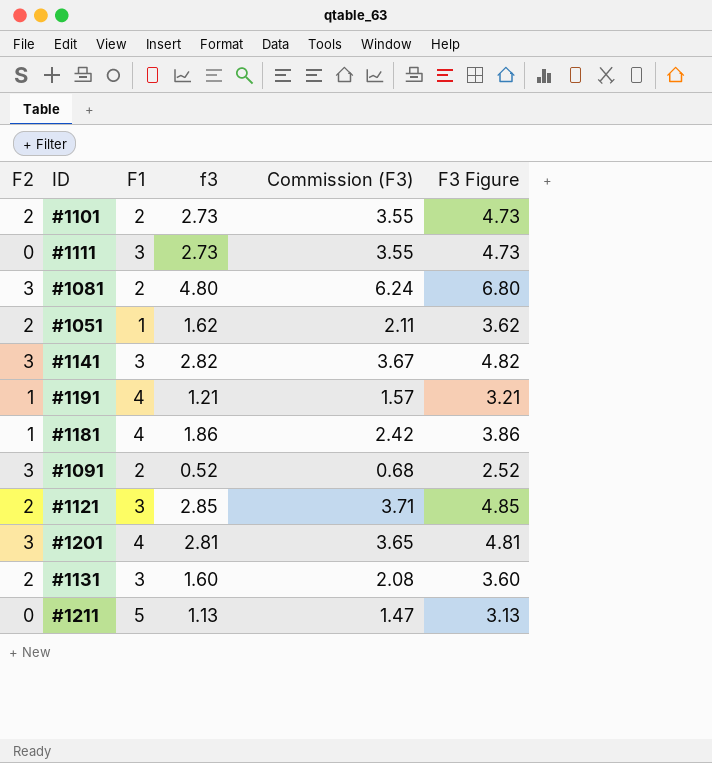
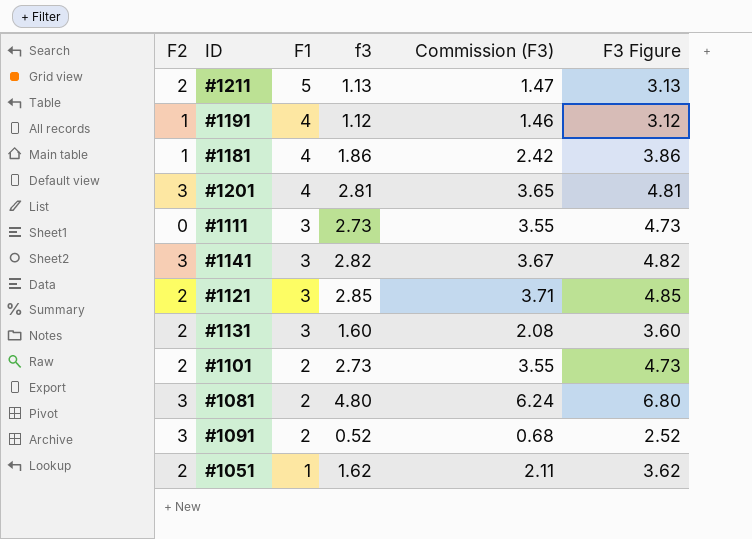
row order: none -> F1 descending
#1211 | F2: 0 -> 2
#1191 | f3: 1.21 -> 1.12
#1191 | Commission (F3): 1.57 -> 1.46
#1191 | F3 Figure: 3.21 -> 3.12

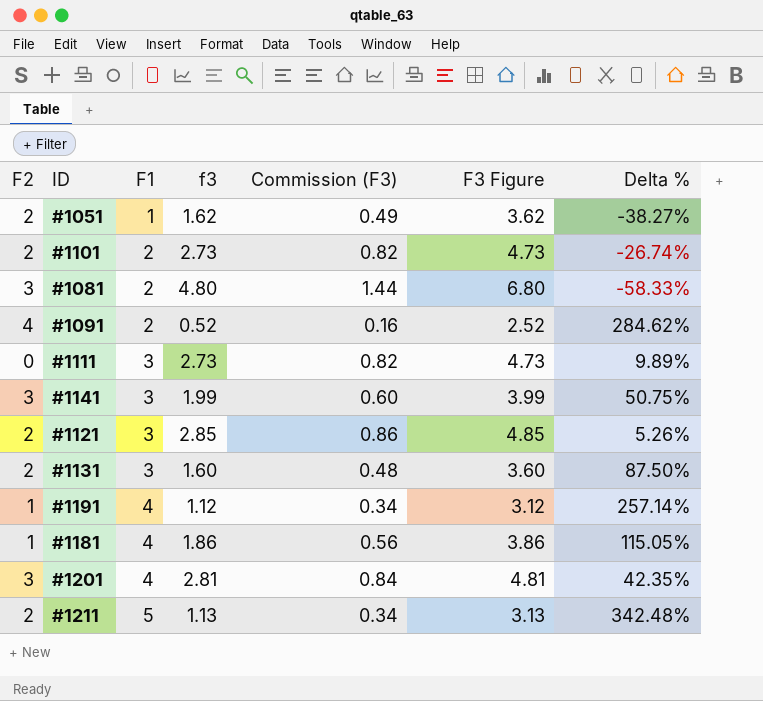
row order: F1 descending -> F1 ascending
column Commission (F3) | formula: [f3] * 1.3 -> [f3] * 0.3
column Delta % | formula: none -> ([F1] - [f3]) / [f3]
#1091 | F2: 3 -> 4
#1141 | f3: 2.82 -> 1.99
#1141 | F3 Figure: 4.82 -> 3.99

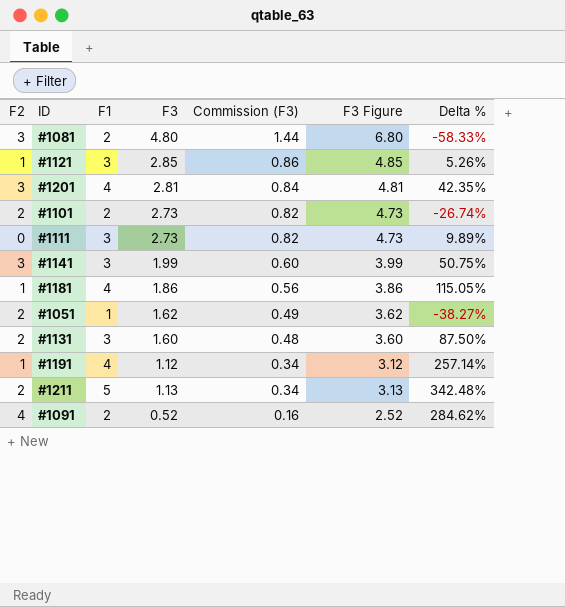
row order: F1 ascending -> Commission (F3) descending
column name: f3 -> F3
#1121 | F2: 2 -> 1

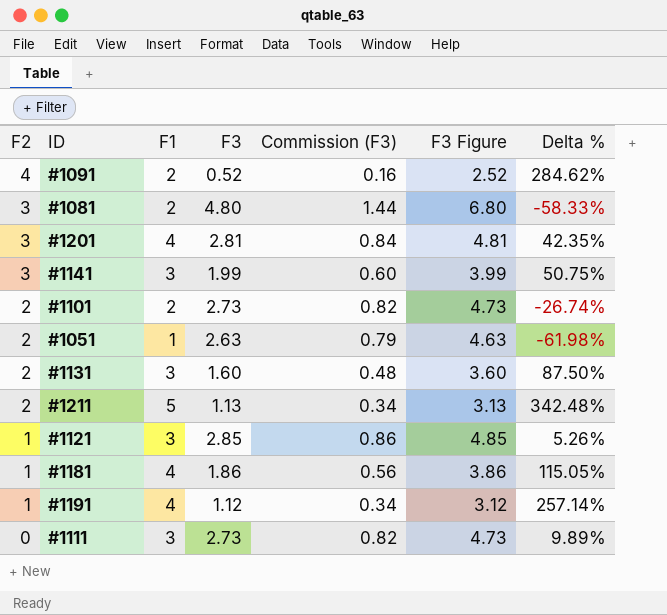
row order: Commission (F3) descending -> F2 descending
#1051 | F3: 1.62 -> 2.63
#1051 | Commission (F3): 0.49 -> 0.79
#1051 | F3 Figure: 3.62 -> 4.63
#1051 | Delta %: -38.27% -> -61.98%

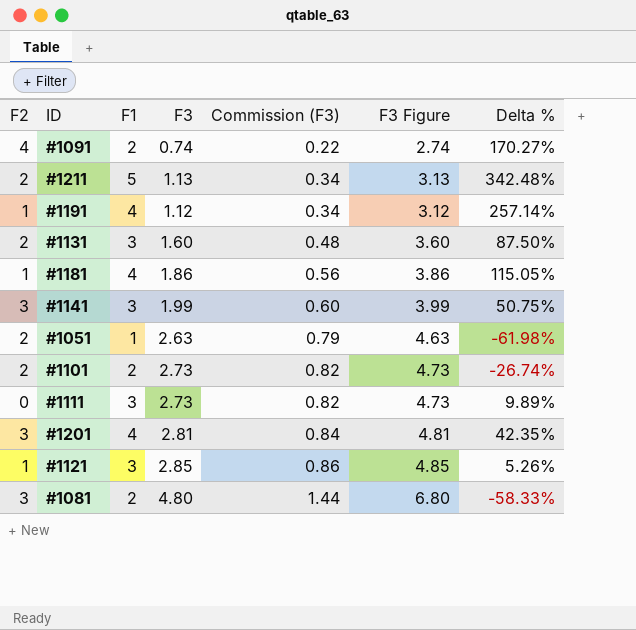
row order: F2 descending -> Commission (F3) ascending
#1091 | F3: 0.52 -> 0.74
#1091 | Commission (F3): 0.16 -> 0.22
#1091 | F3 Figure: 2.52 -> 2.74
#1091 | Delta %: 284.62% -> 170.27%

